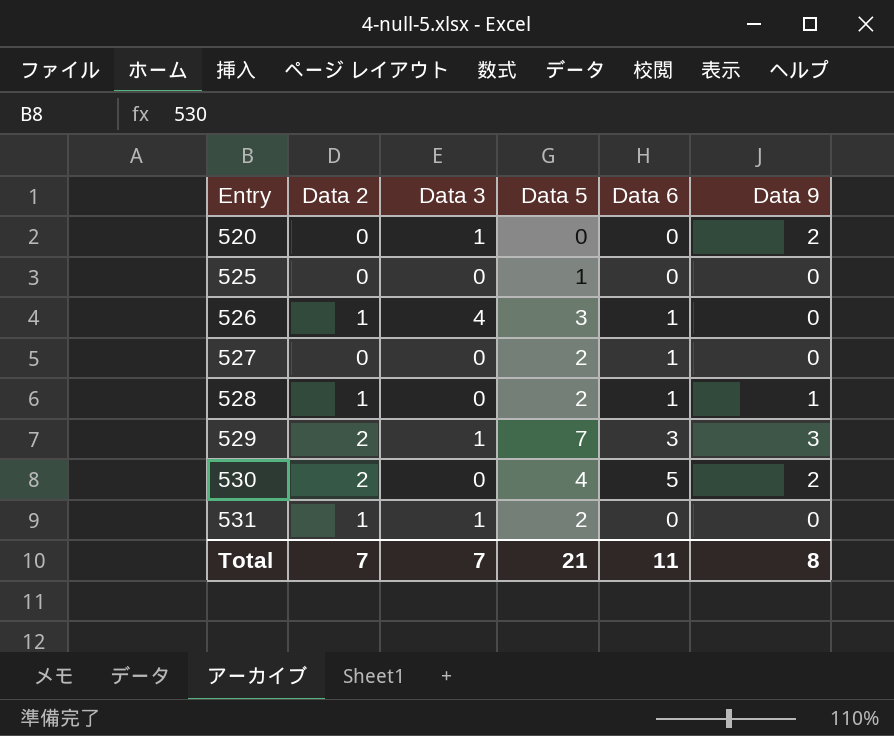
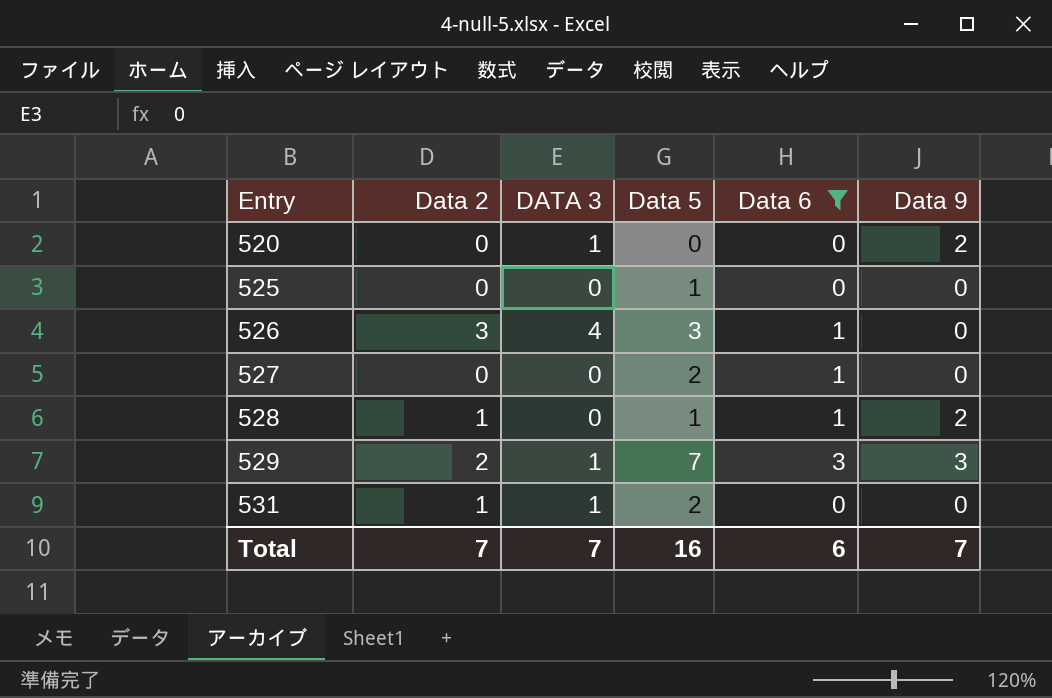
filter: none -> Data 6 != 5
column name: Data 3 -> DATA 3
526 | Data 2: 1 -> 3
528 | Data 5: 2 -> 1
528 | Data 9: 1 -> 2
Total | Data 5: 21 -> 16
Total | Data 6: 11 -> 6
Total | Data 9: 8 -> 7

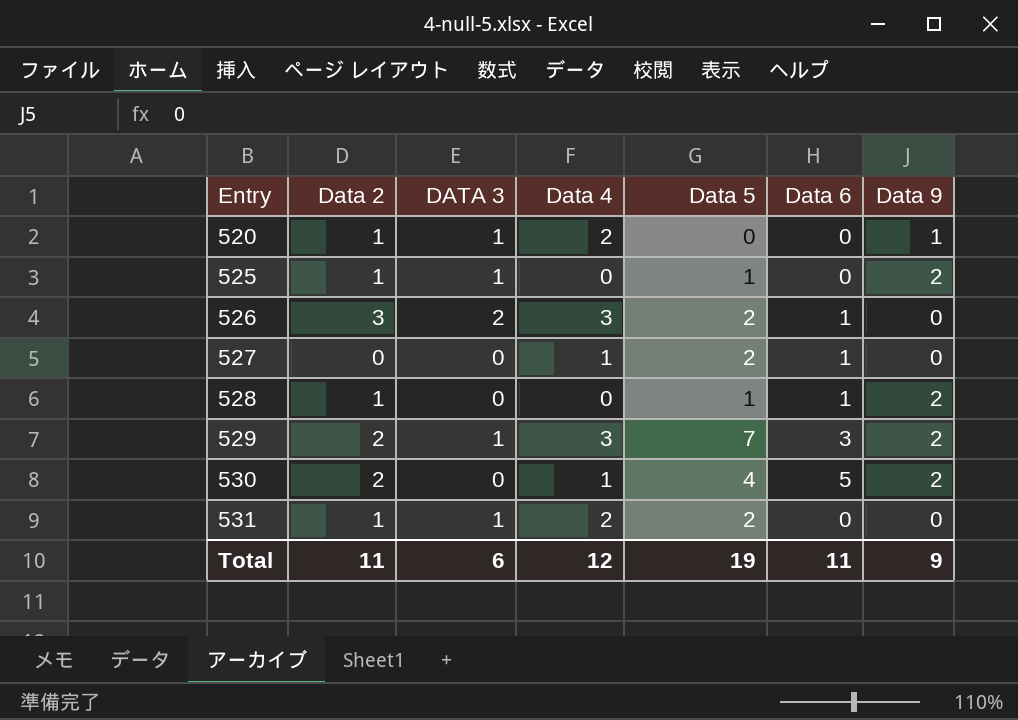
filter: Data 6 != 5 -> none
column Data 4 | position: none -> 4
520 | Data 2: 0 -> 1
520 | Data 9: 2 -> 1
525 | Data 2: 0 -> 1
525 | DATA 3: 0 -> 1
525 | Data 9: 0 -> 2
526 | DATA 3: 4 -> 2
526 | Data 5: 3 -> 2
529 | Data 9: 3 -> 2
Total | Data 2: 7 -> 11
Total | DATA 3: 7 -> 6
Total | Data 5: 16 -> 19
Total | Data 6: 6 -> 11
Total | Data 9: 7 -> 9

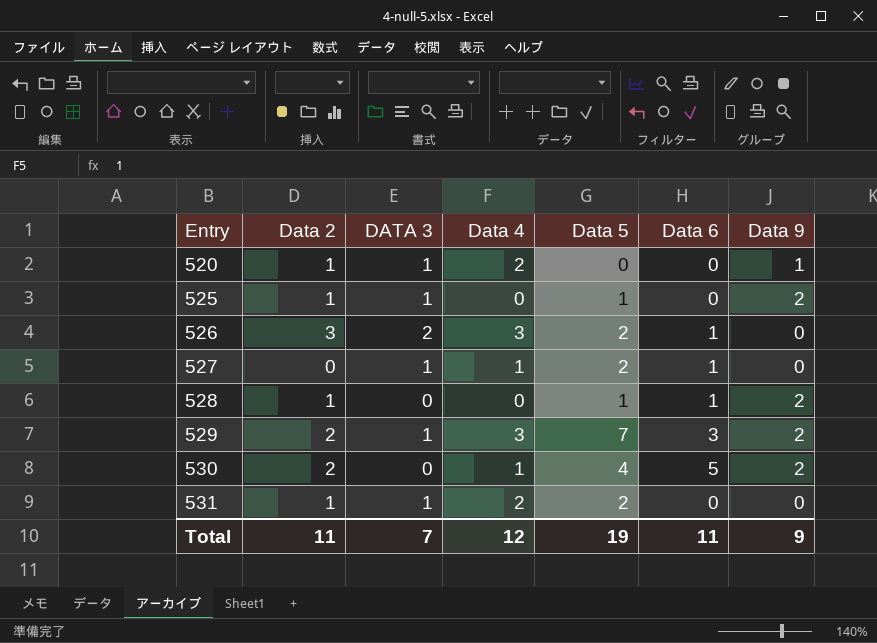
527 | DATA 3: 0 -> 1
Total | DATA 3: 6 -> 7

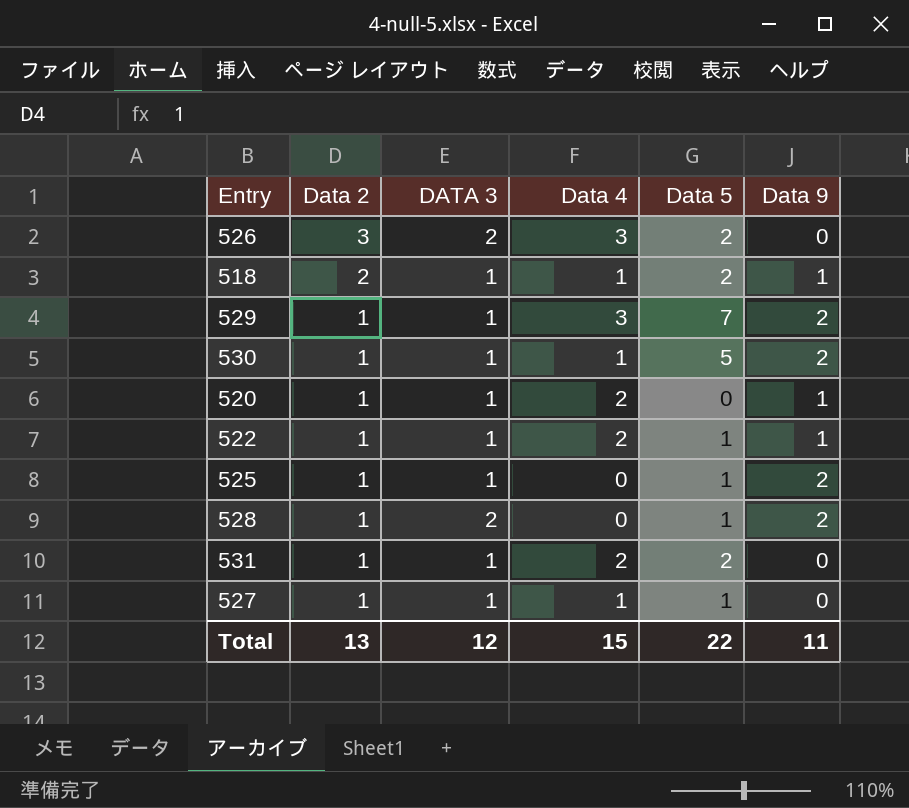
row order: Entry ascending -> Data 2 descending
column Data 6 | position: 6 -> none
row 518: none -> 2 | 1 | 1 | 2 | 1
529 | Data 2: 2 -> 1
530 | Data 2: 2 -> 1
530 | DATA 3: 0 -> 1
530 | Data 5: 4 -> 5
row 522: none -> 1 | 1 | 2 | 1 | 1
528 | DATA 3: 0 -> 2
527 | Data 2: 0 -> 1
527 | Data 5: 2 -> 1
Total | Data 2: 11 -> 13
Total | DATA 3: 7 -> 12
Total | Data 4: 12 -> 15
Total | Data 5: 19 -> 22
Total | Data 9: 9 -> 11

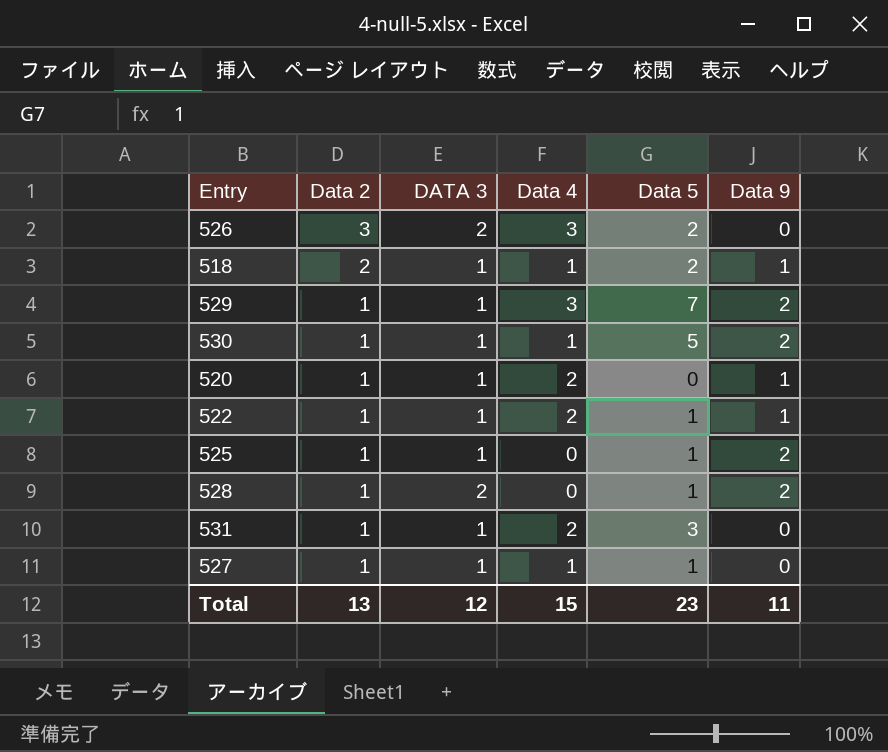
531 | Data 5: 2 -> 3
Total | Data 5: 22 -> 23

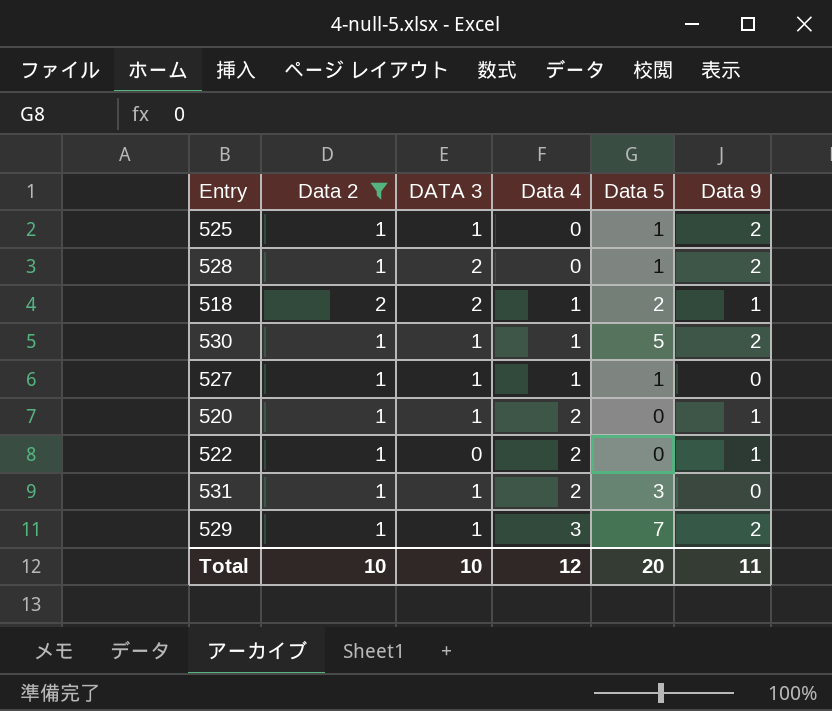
filter: none -> Data 2 != 3
row order: Data 2 descending -> Data 4 ascending
518 | DATA 3: 1 -> 2
522 | DATA 3: 1 -> 0
522 | Data 5: 1 -> 0
Total | Data 2: 13 -> 10
Total | DATA 3: 12 -> 10
Total | Data 4: 15 -> 12
Total | Data 5: 23 -> 20

